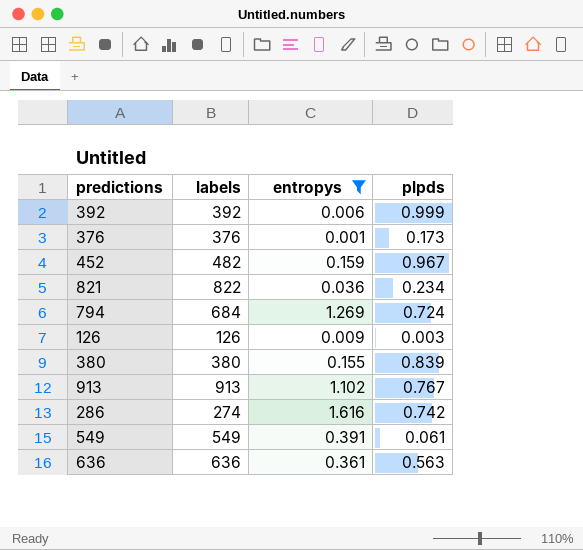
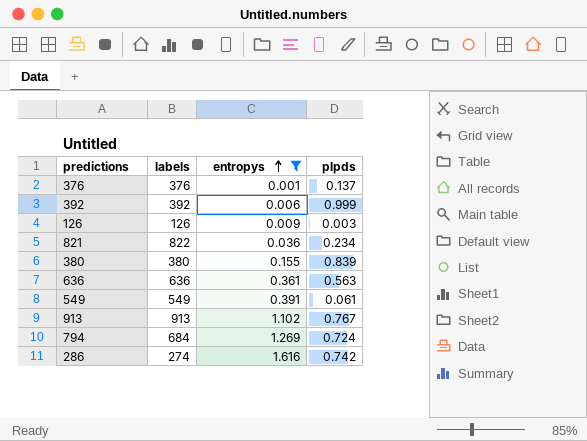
row order: none -> entropys ascending
row 452: 482 | 0.159 | 0.967 -> none
376 | plpds: 0.173 -> 0.137

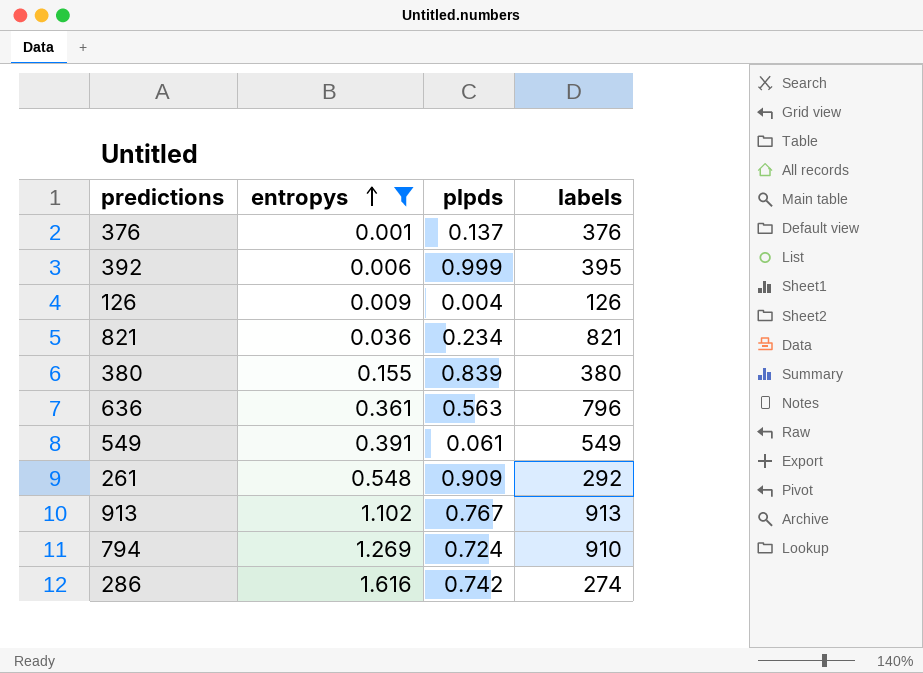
column labels | position: 2 -> 4
392 | labels: 392 -> 395
126 | plpds: 0.003 -> 0.004
821 | labels: 822 -> 821
636 | labels: 636 -> 796
row 261: none -> 0.548 | 0.909 | 292
794 | labels: 684 -> 910

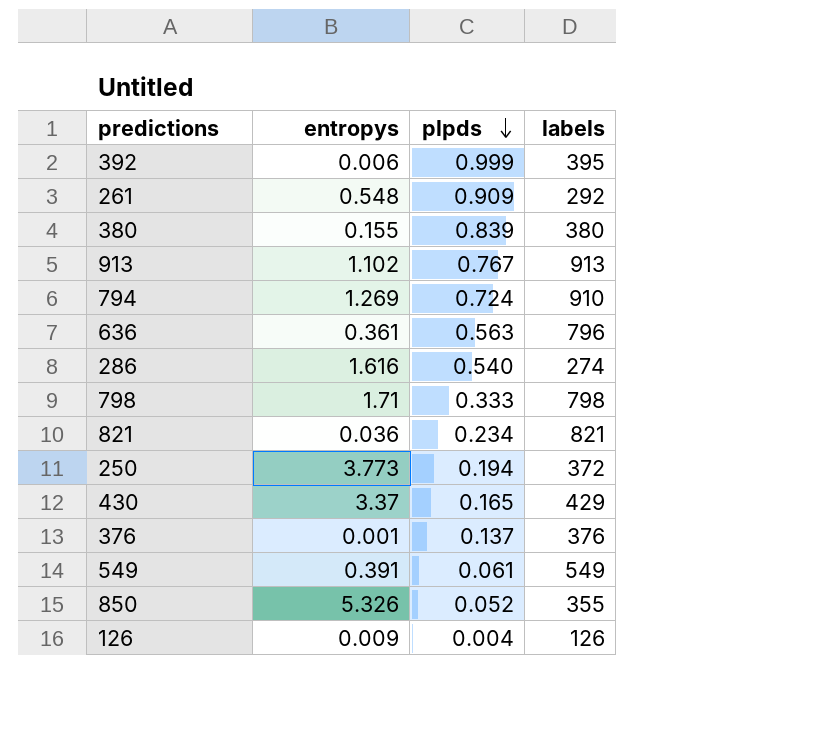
filter: entropys <= 1.616 -> none
row order: entropys ascending -> plpds descending
286 | plpds: 0.742 -> 0.540

